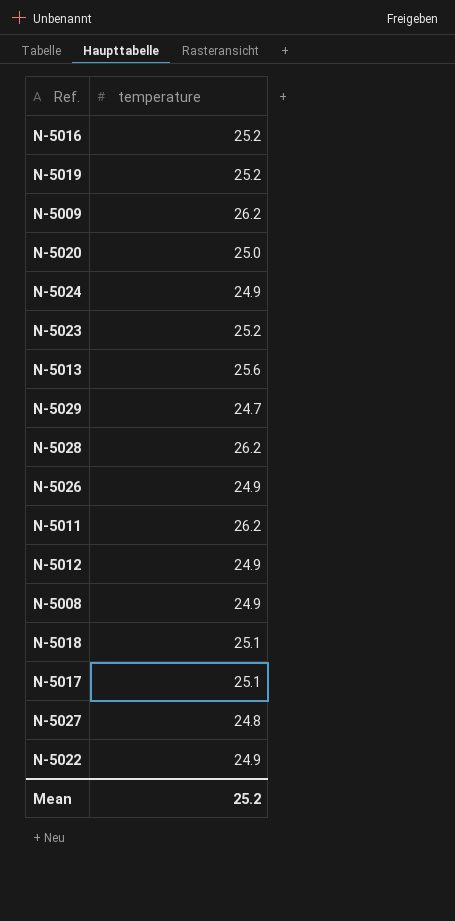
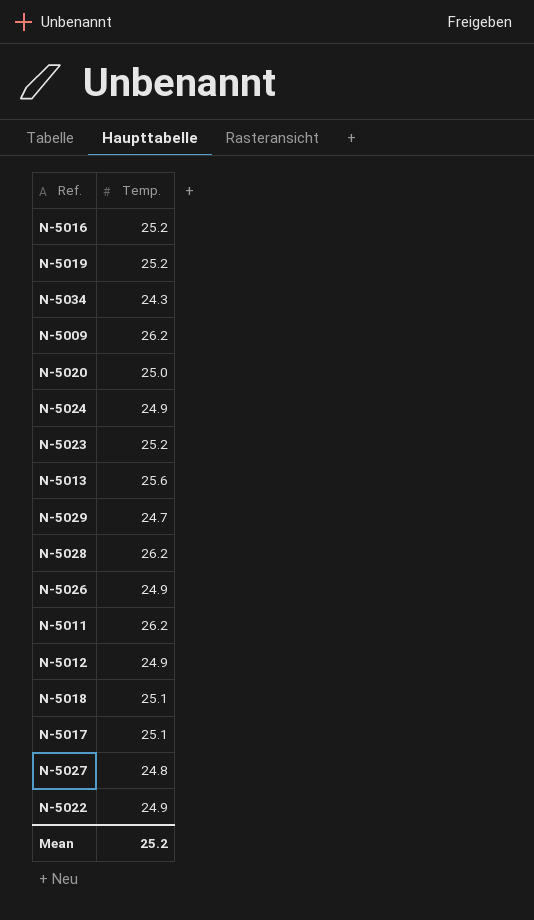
column name: temperature -> Temp.
row N-5008: 24.9 -> none
row N-5034: none -> 24.3

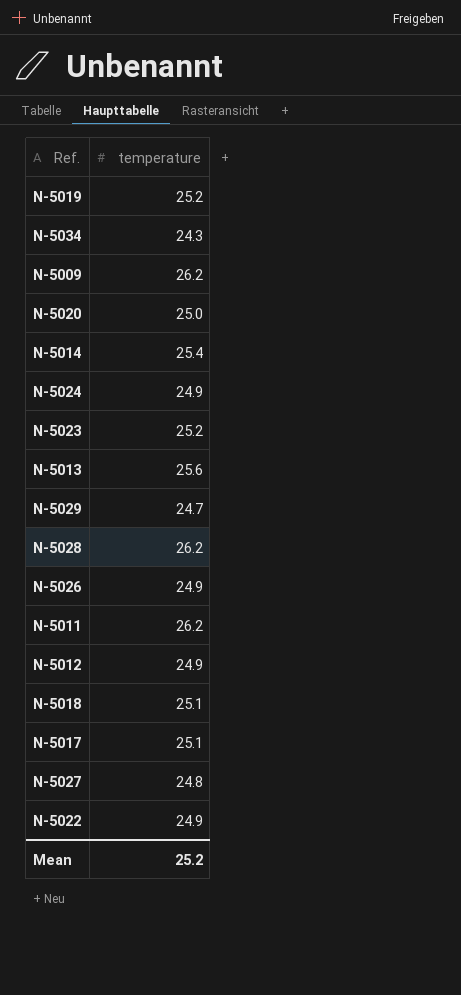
column name: Temp. -> temperature
row N-5016: 25.2 -> none
row N-5014: none -> 25.4

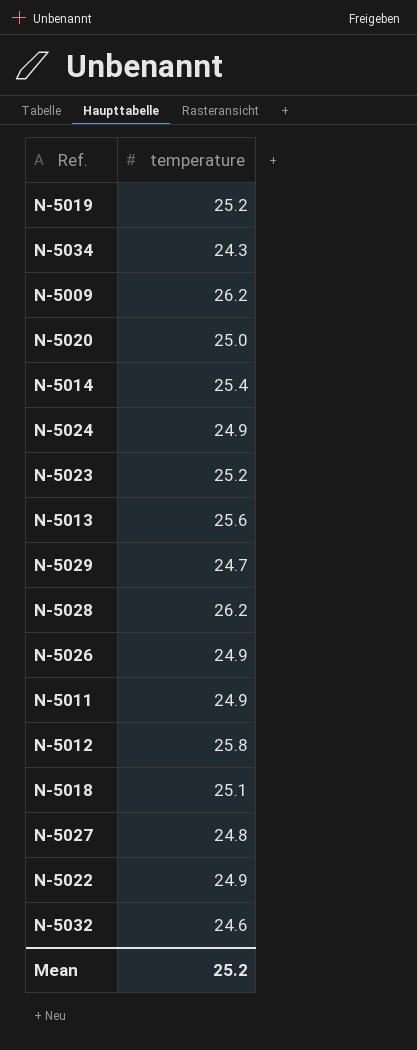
row N-5017: 25.1 -> none
N-5011 | temperature: 26.2 -> 24.9
N-5012 | temperature: 24.9 -> 25.8
row N-5032: none -> 24.6

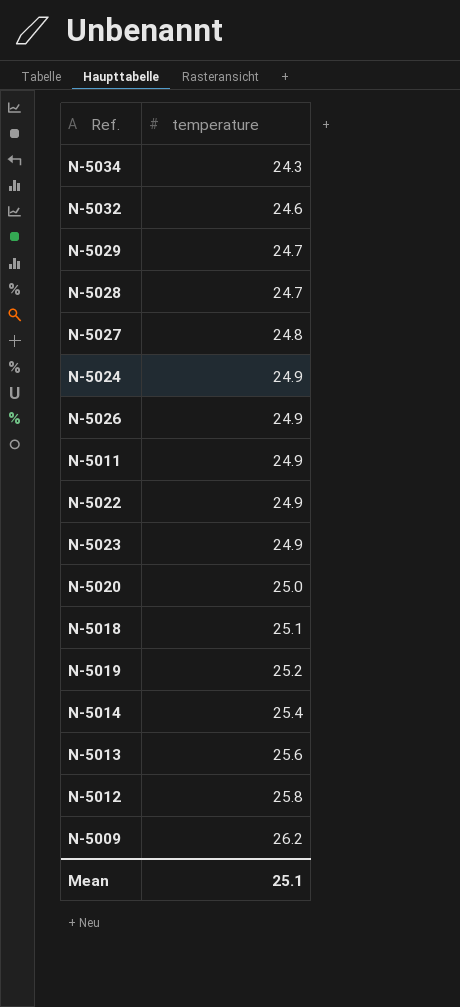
row order: none -> temperature ascending
N-5028 | temperature: 26.2 -> 24.7
N-5023 | temperature: 25.2 -> 24.9
Mean | temperature: 25.2 -> 25.1

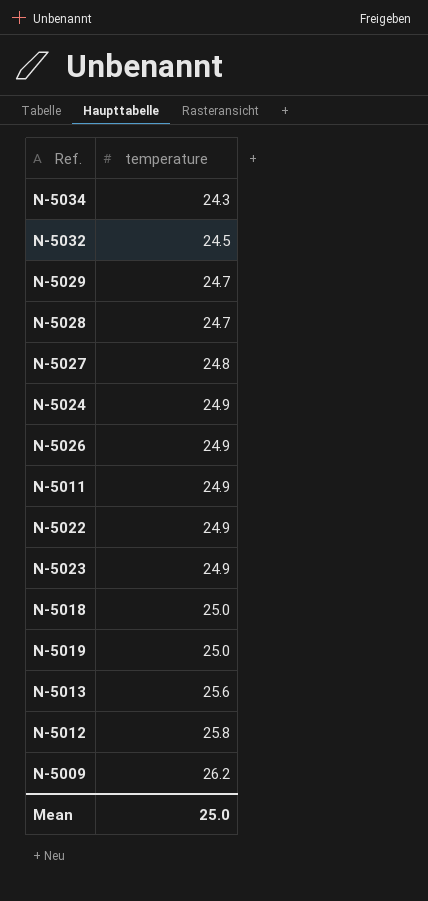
row N-5020: 25.0 -> none
row N-5014: 25.4 -> none
N-5032 | temperature: 24.6 -> 24.5
N-5018 | temperature: 25.1 -> 25.0
N-5019 | temperature: 25.2 -> 25.0
Mean | temperature: 25.1 -> 25.0

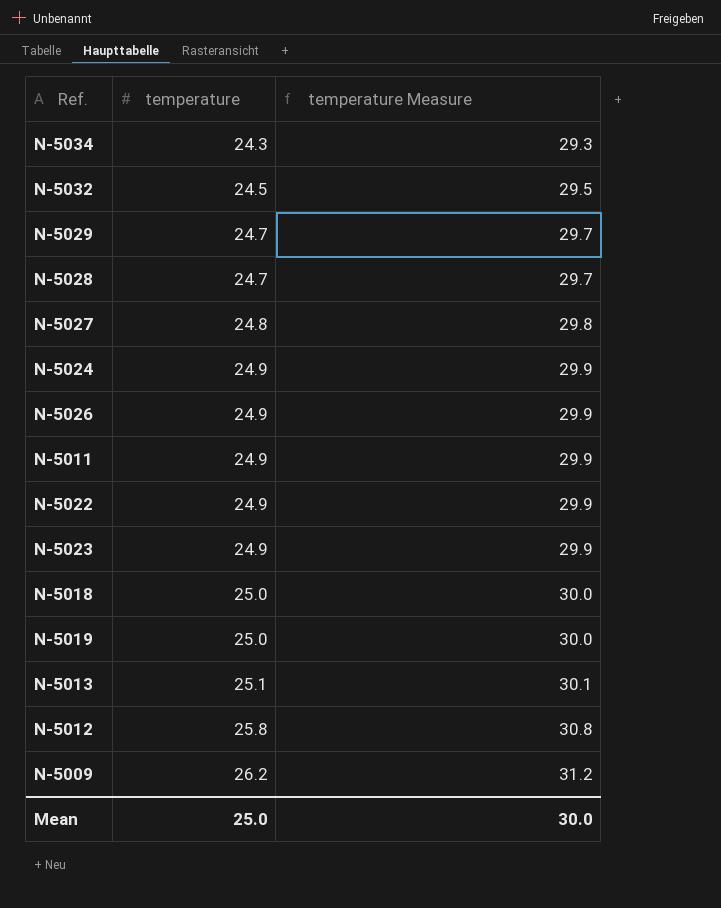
column temperature Measure | formula: none -> [temperature] + 5
N-5013 | temperature: 25.6 -> 25.1

